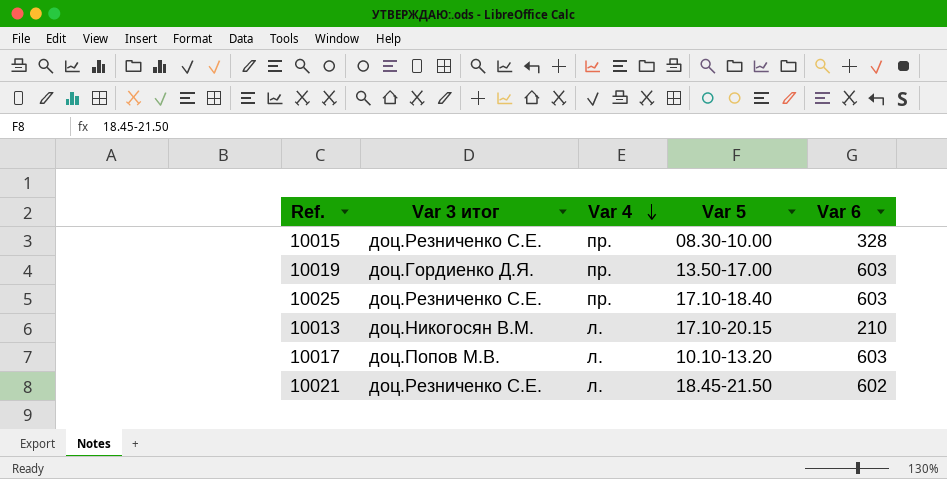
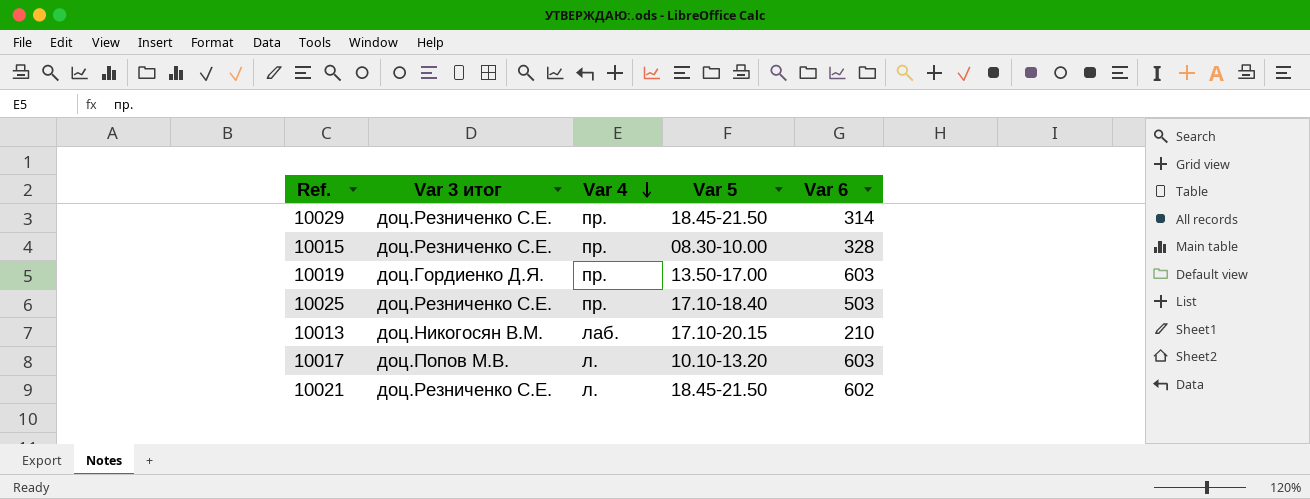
row 10029: none -> доц.Резниченко С.Е. | пр. | 18.45-21.50 | 314
10025 | Var 6: 603 -> 503
10013 | Var 4: л. -> лаб.

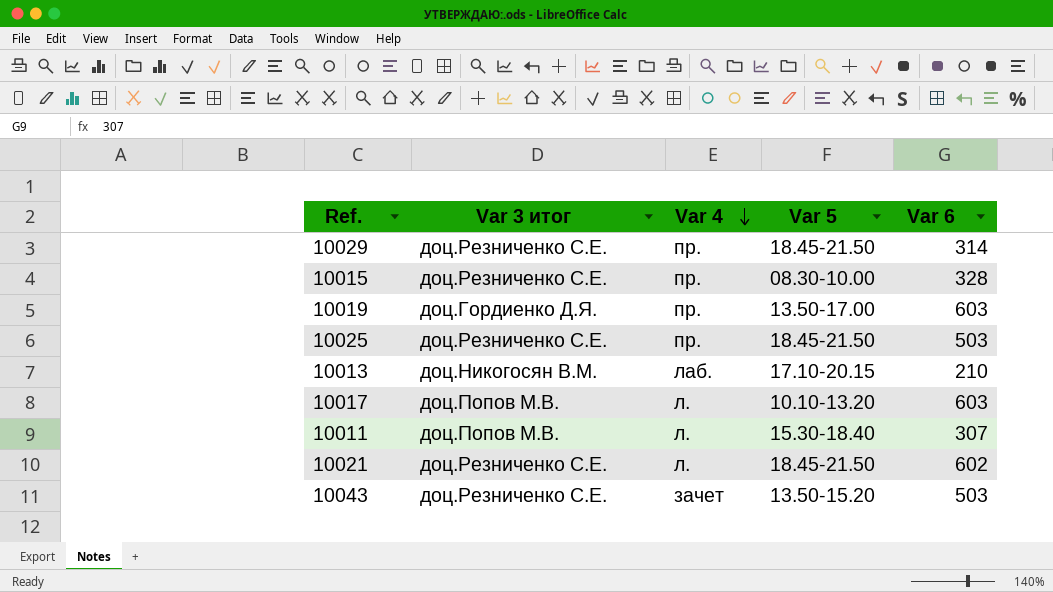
10025 | Var 5: 17.10-18.40 -> 18.45-21.50
row 10011: none -> доц.Попов М.В. | л. | 15.30-18.40 | 307
row 10043: none -> доц.Резниченко С.Е. | зачет | 13.50-15.20 | 503

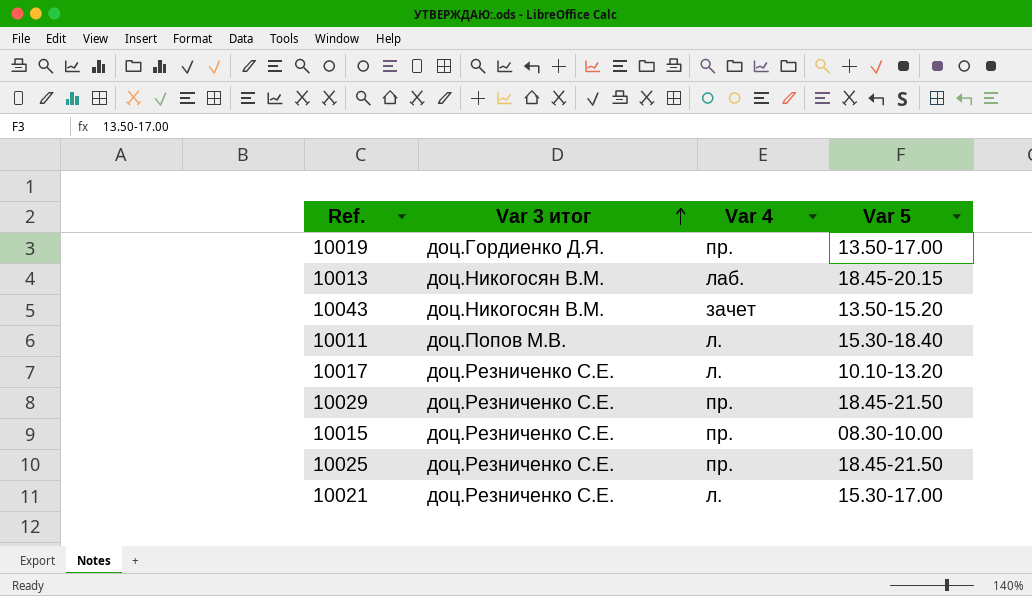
row order: Var 4 descending -> Var 3 итог ascending
column Var 6 | position: 5 -> none
10013 | Var 5: 17.10-20.15 -> 18.45-20.15
10043 | Var 3 итог: доц.Резниченко С.Е. -> доц.Никогосян В.М.
10017 | Var 3 итог: доц.Попов М.В. -> доц.Резниченко С.Е.
10021 | Var 5: 18.45-21.50 -> 15.30-17.00

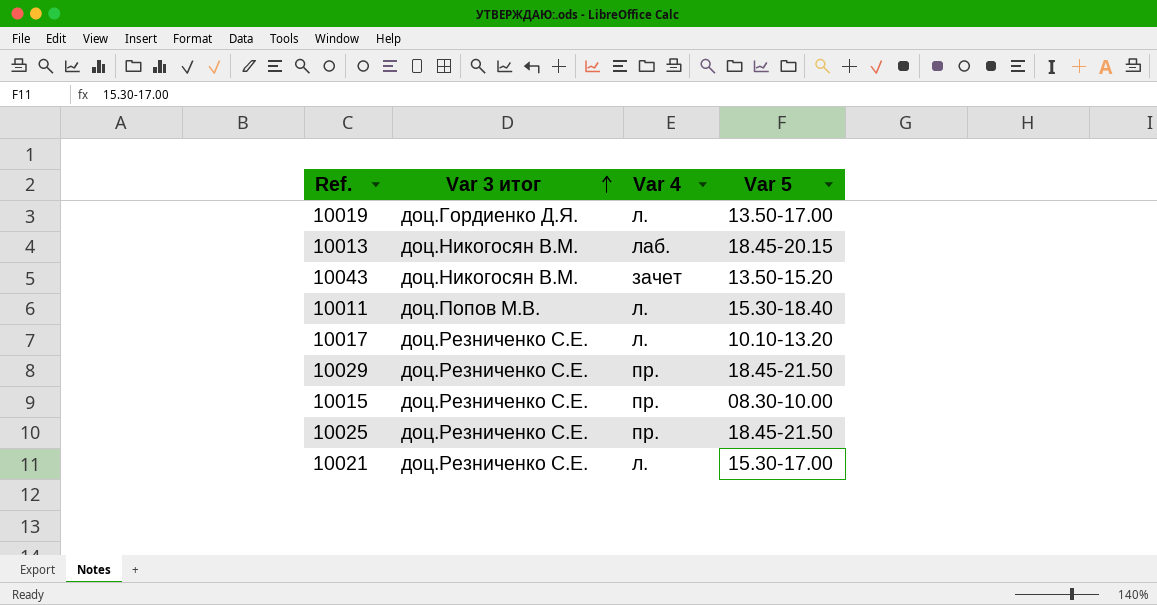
10019 | Var 4: пр. -> л.

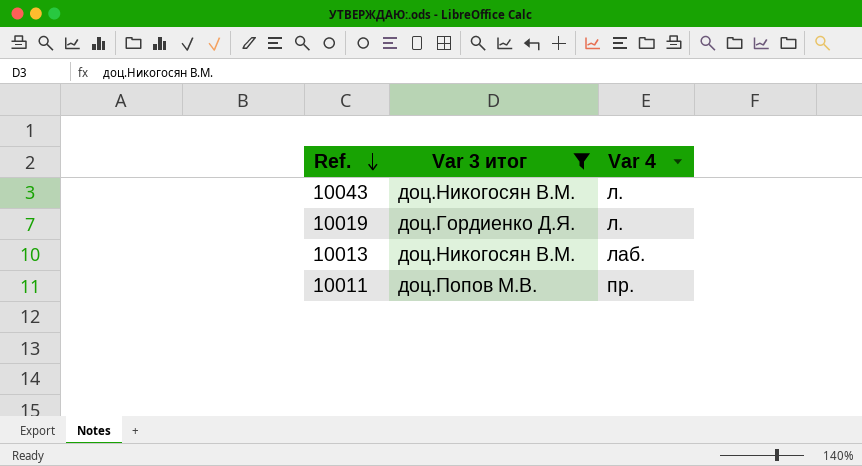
filter: none -> Var 3 итог != доц.Резниченко С.Е.
row order: Var 3 итог ascending -> Ref. descending
column Var 5 | position: 4 -> none
10043 | Var 4: зачет -> л.
10011 | Var 4: л. -> пр.

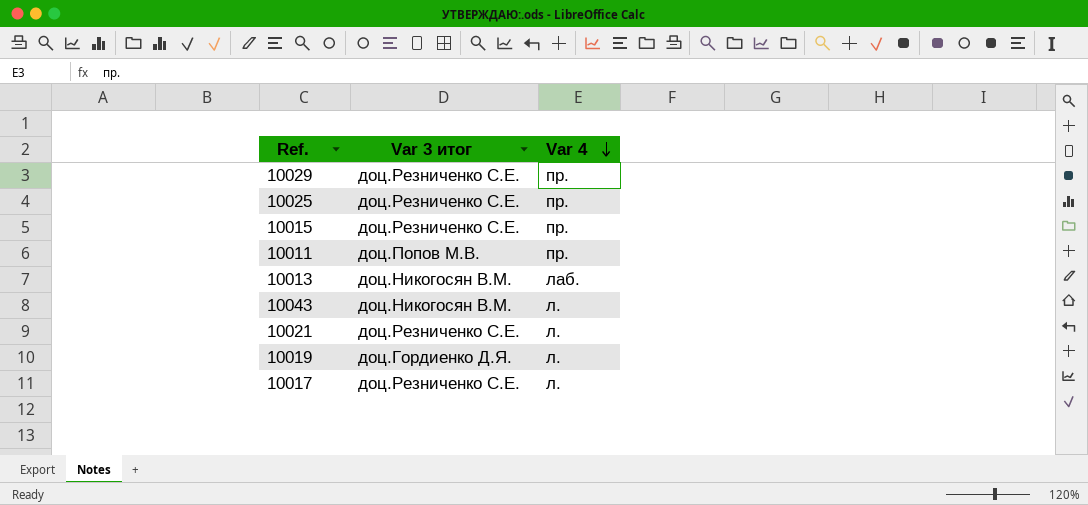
filter: Var 3 итог != доц.Резниченко С.Е. -> none
row order: Ref. descending -> Var 4 descending

